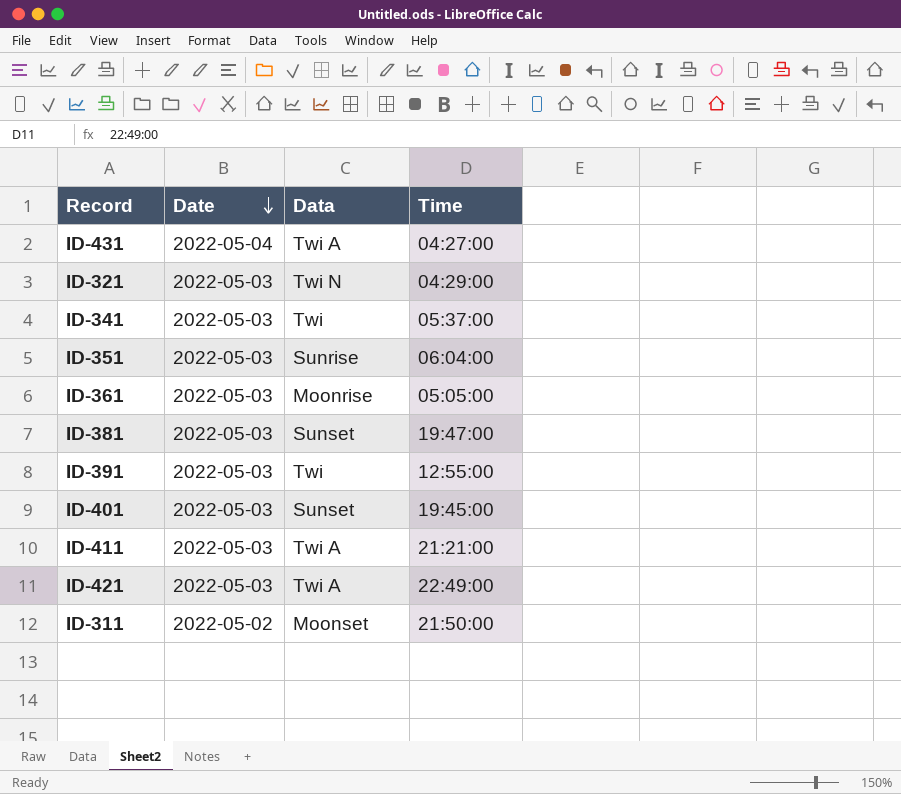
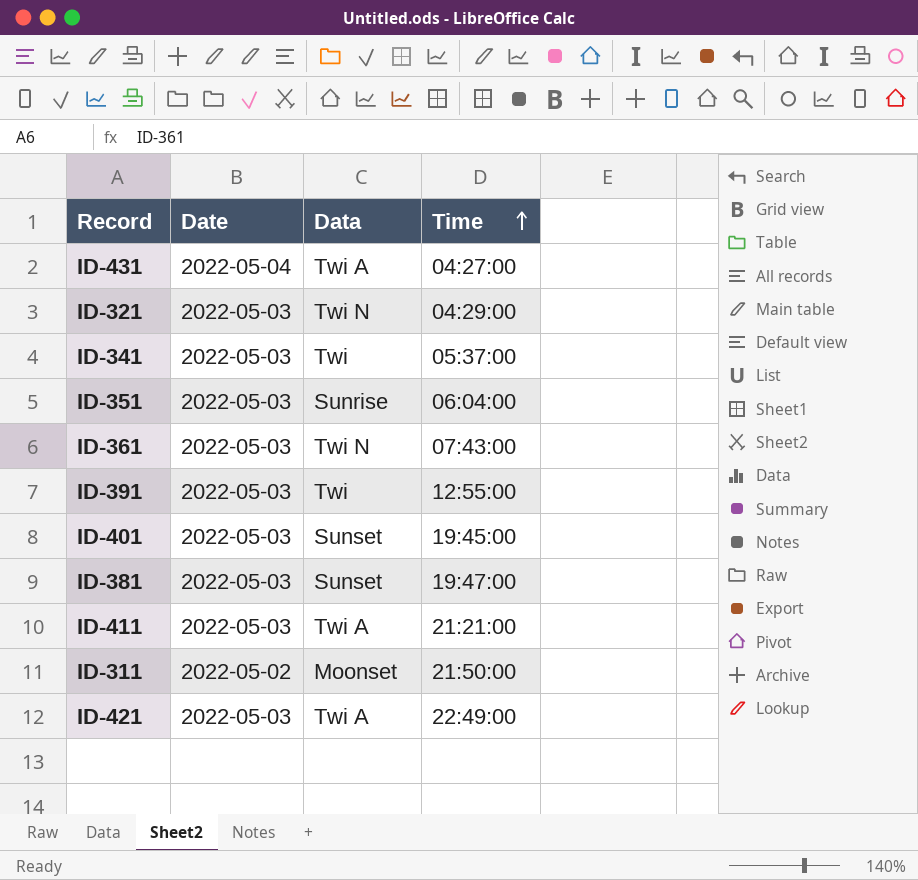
row order: Date descending -> Time ascending
ID-361 | Data: Moonrise -> Twi N
ID-361 | Time: 05:05:00 -> 07:43:00

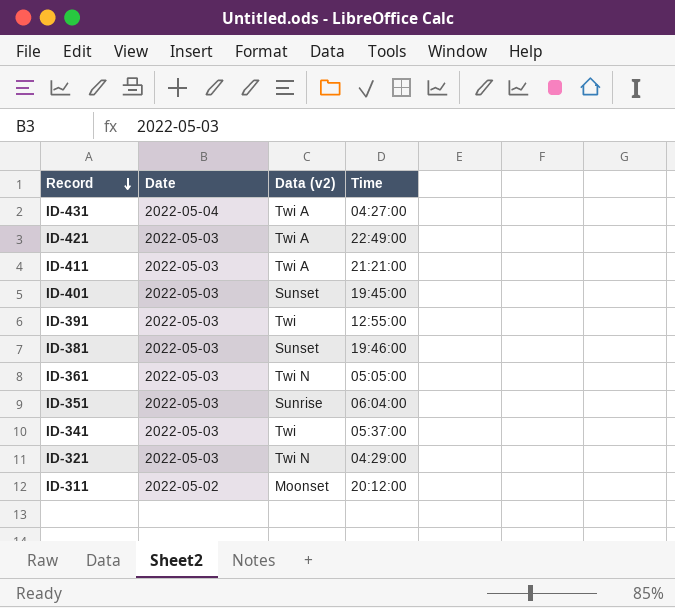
row order: Time ascending -> Record descending
column name: Data -> Data (v2)
ID-381 | Time: 19:47:00 -> 19:46:00
ID-361 | Time: 07:43:00 -> 05:05:00
ID-311 | Time: 21:50:00 -> 20:12:00

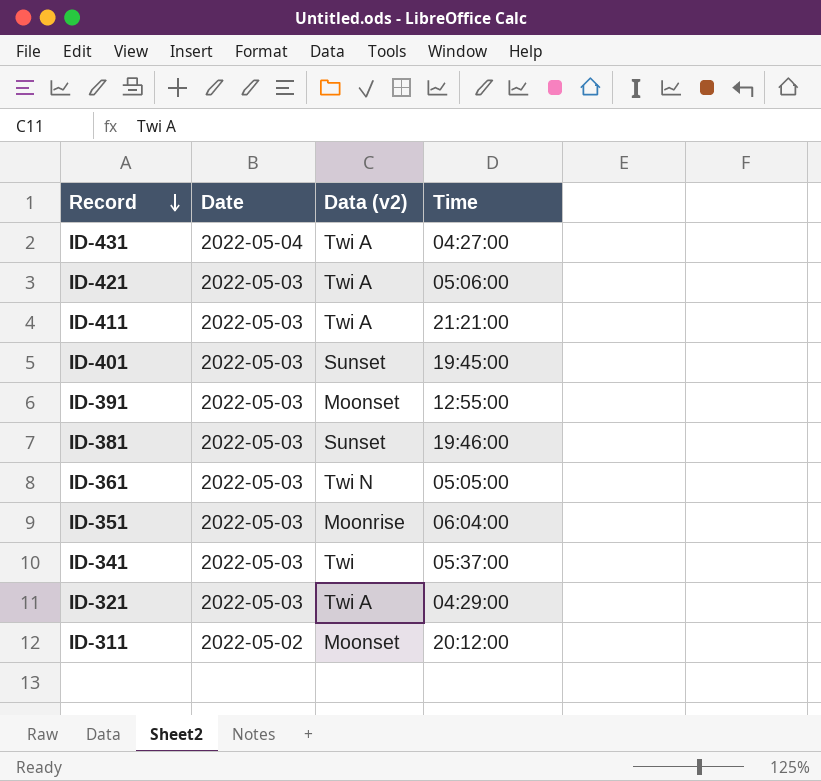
ID-421 | Time: 22:49:00 -> 05:06:00
ID-391 | Data (v2): Twi -> Moonset
ID-351 | Data (v2): Sunrise -> Moonrise
ID-321 | Data (v2): Twi N -> Twi A

